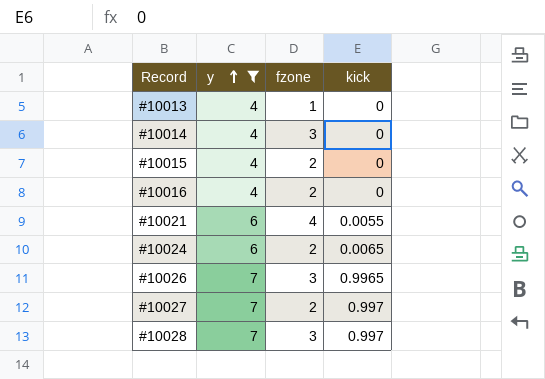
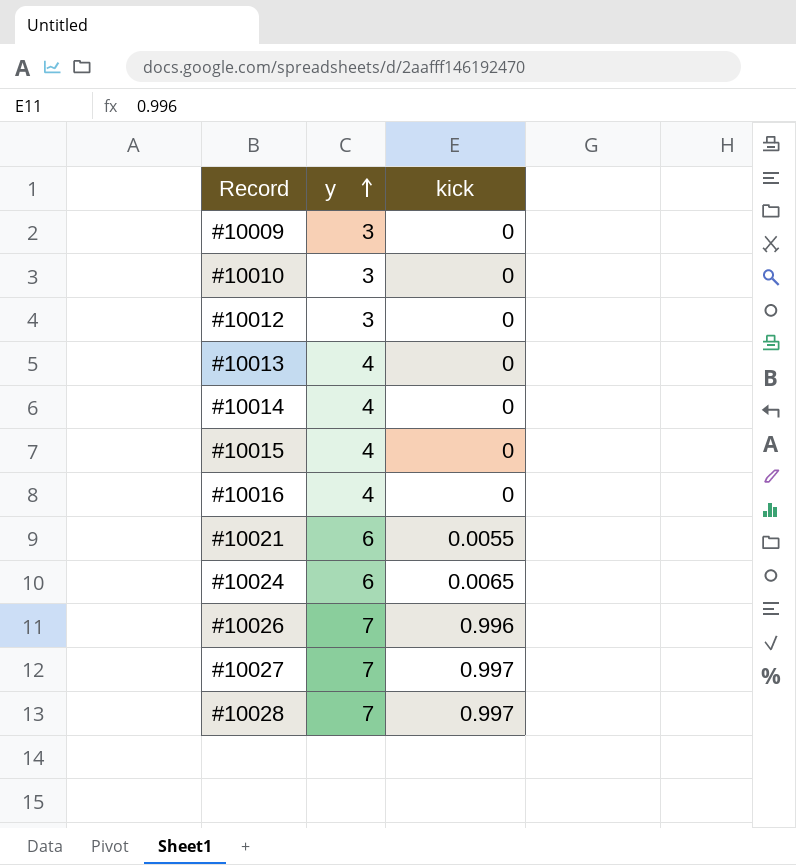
filter: y != 3 -> none
column fzone | position: 3 -> none
#10026 | kick: 0.9965 -> 0.996

